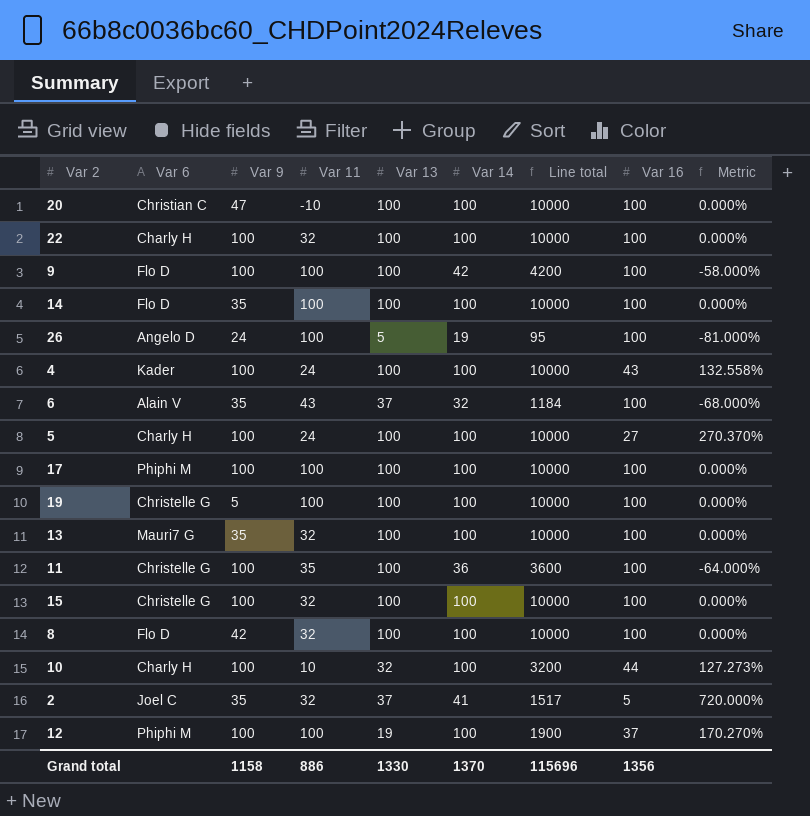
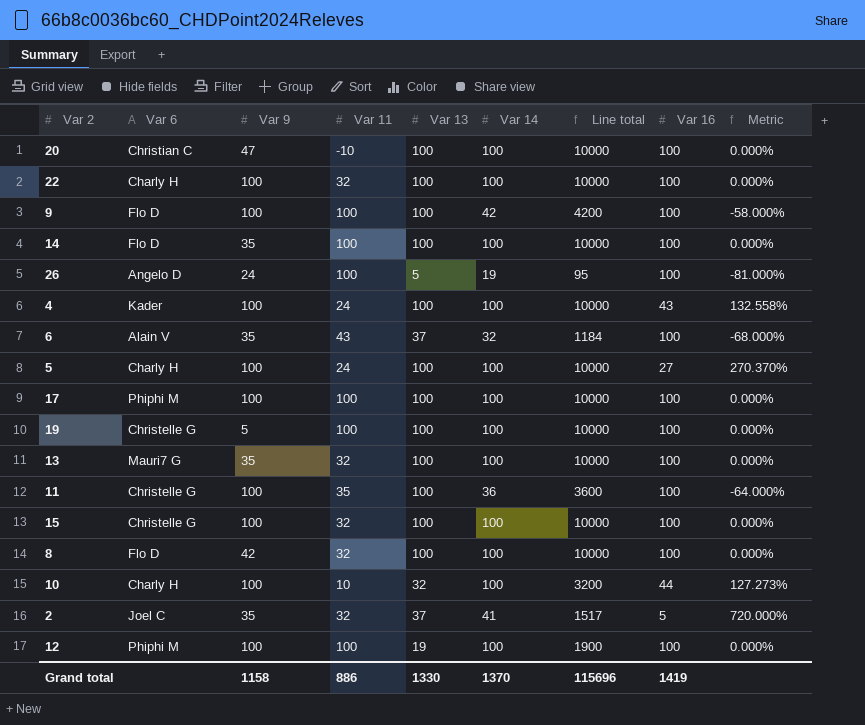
12 | Var 16: 37 -> 100
12 | Metric: 170.270% -> 0.000%
Grand total | Var 16: 1356 -> 1419

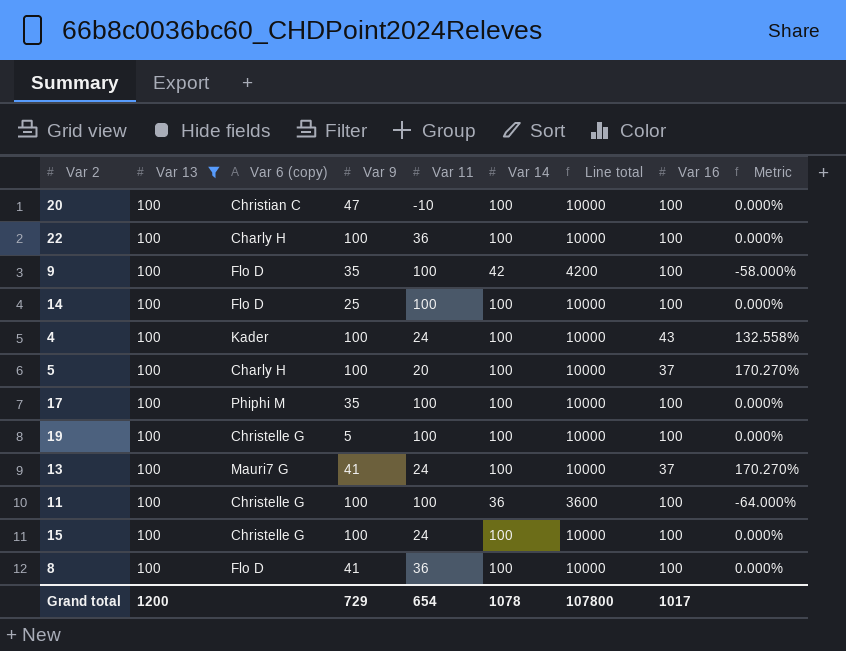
filter: none -> Var 13 = 100
column Var 13 | position: 5 -> 2
column name: Var 6 -> Var 6 (copy)
22 | Var 11: 32 -> 36
9 | Var 9: 100 -> 35
14 | Var 9: 35 -> 25
5 | Var 11: 24 -> 20
5 | Var 16: 27 -> 37
5 | Metric: 270.370% -> 170.270%
17 | Var 9: 100 -> 35
13 | Var 9: 35 -> 41
13 | Var 11: 32 -> 24
13 | Var 16: 100 -> 37
13 | Metric: 0.000% -> 170.270%
11 | Var 11: 35 -> 100
15 | Var 11: 32 -> 24
8 | Var 9: 42 -> 41
8 | Var 11: 32 -> 36
Grand total | Var 13: 1330 -> 1200
Grand total | Var 9: 1158 -> 729
Grand total | Var 11: 886 -> 654
Grand total | Var 14: 1370 -> 1078
Grand total | Line total: 115696 -> 107800
Grand total | Var 16: 1419 -> 1017

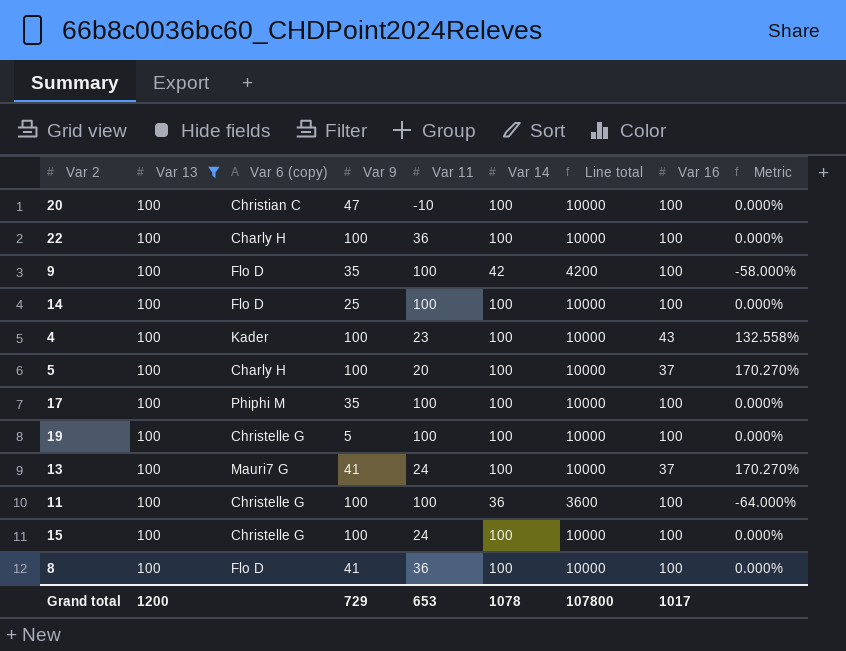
4 | Var 11: 24 -> 23
Grand total | Var 11: 654 -> 653

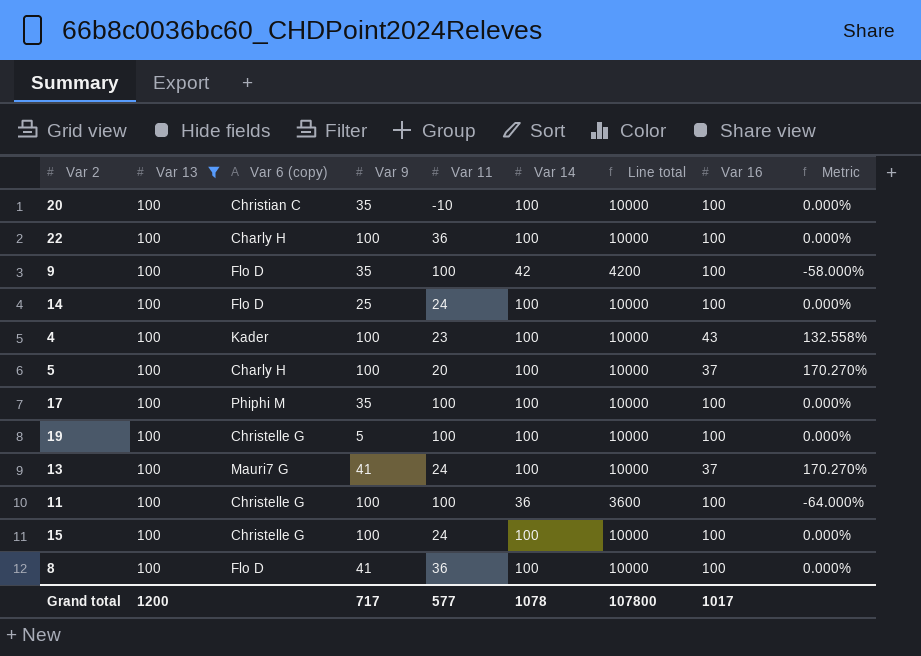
20 | Var 9: 47 -> 35
14 | Var 11: 100 -> 24
Grand total | Var 9: 729 -> 717
Grand total | Var 11: 653 -> 577

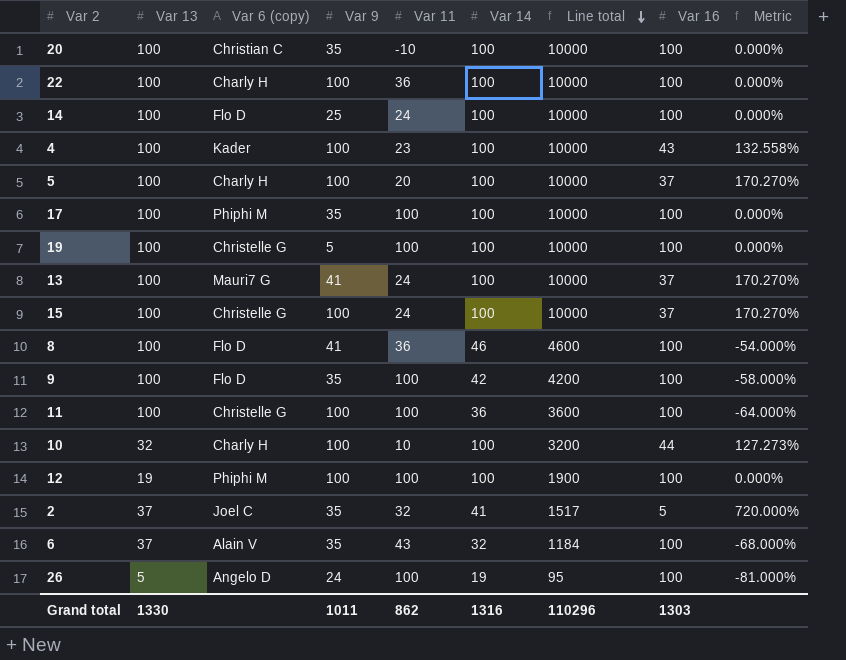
filter: Var 13 = 100 -> none
row order: none -> Line total descending
15 | Var 16: 100 -> 37
15 | Metric: 0.000% -> 170.270%
8 | Var 14: 100 -> 46
8 | Line total: 10000 -> 4600
8 | Metric: 0.000% -> -54.000%
Grand total | Var 13: 1200 -> 1330
Grand total | Var 9: 717 -> 1011
Grand total | Var 11: 577 -> 862
Grand total | Var 14: 1078 -> 1316
Grand total | Line total: 107800 -> 110296
Grand total | Var 16: 1017 -> 1303

